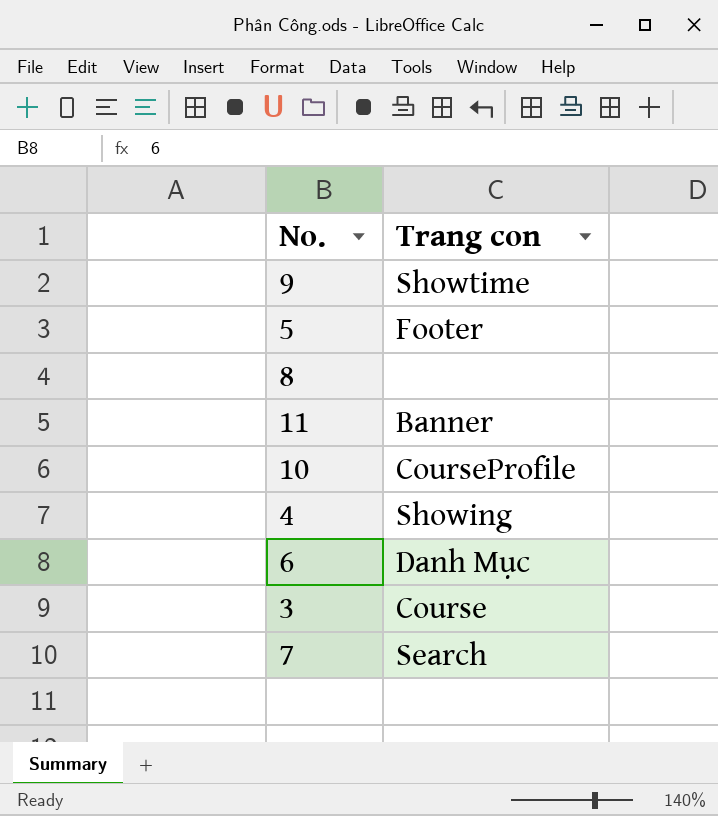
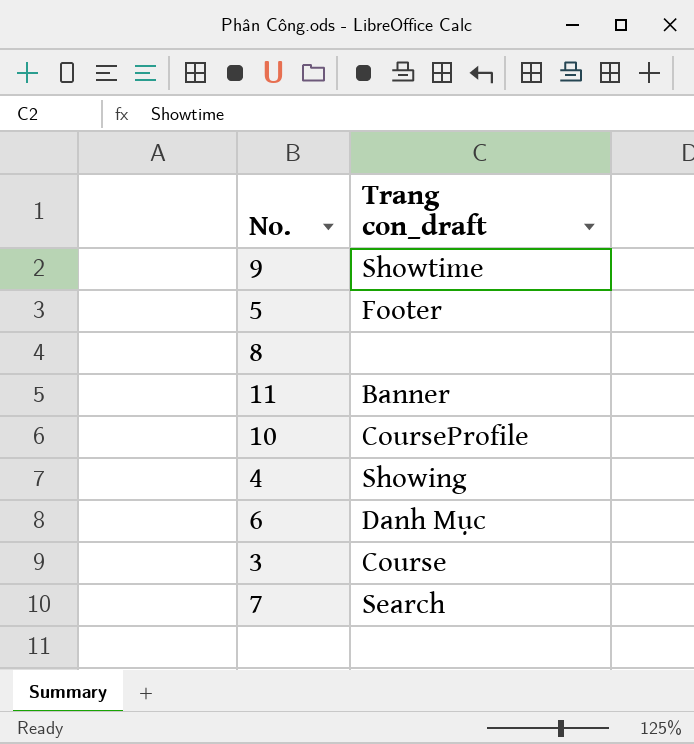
column name: Trang con -> Trang con_draft

